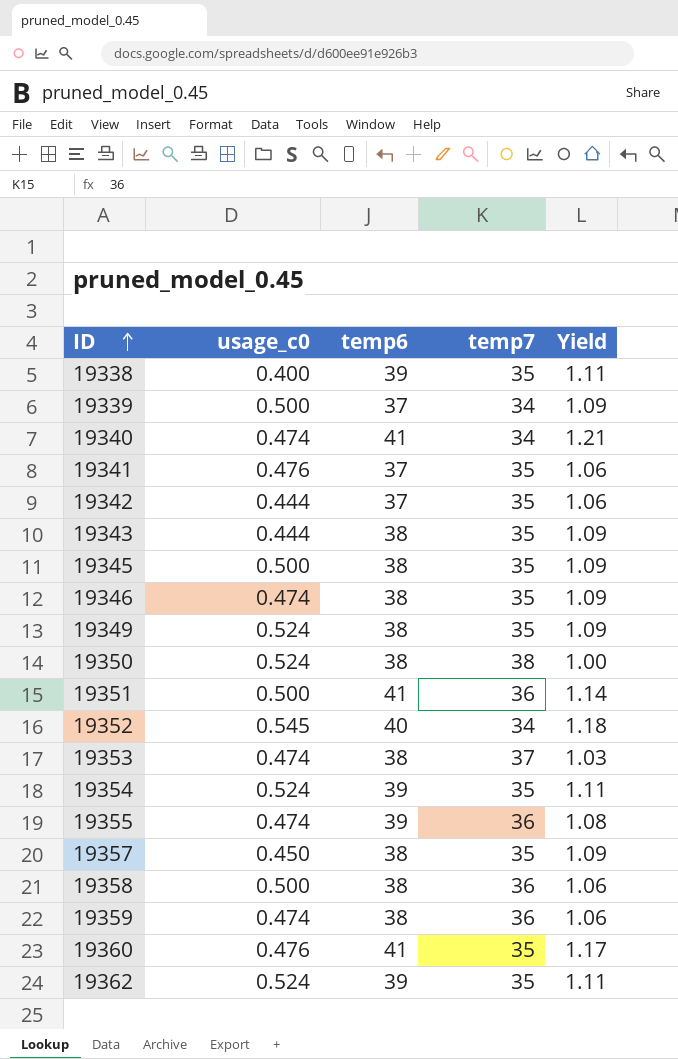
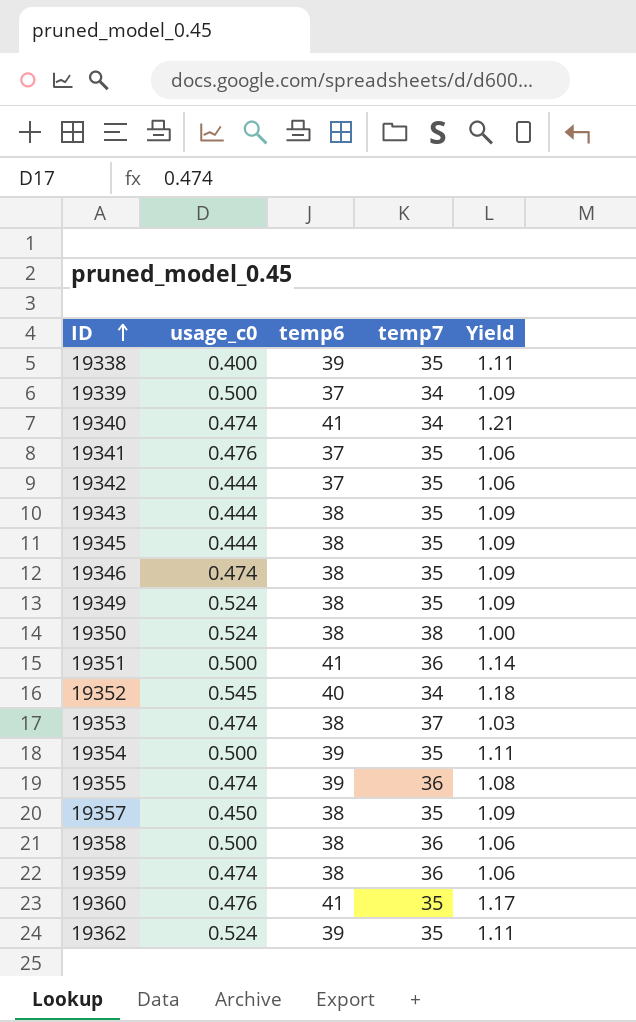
19345 | usage_c0: 0.500 -> 0.444
19354 | usage_c0: 0.524 -> 0.500

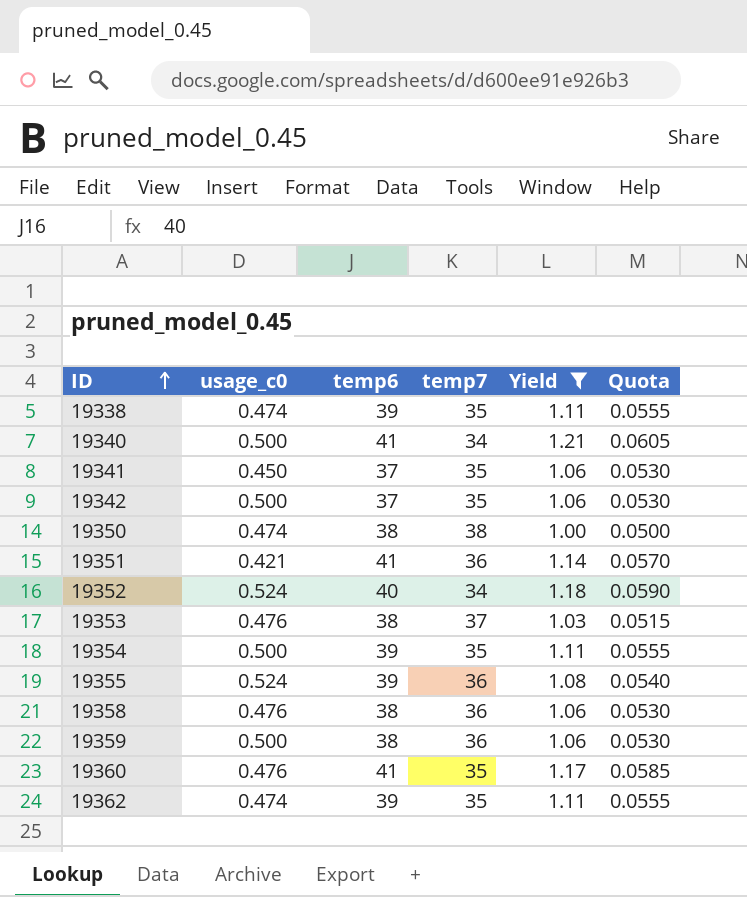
filter: none -> Yield != 1.09
column Quota | formula: none -> [Yield] * 0.05
19338 | usage_c0: 0.400 -> 0.474
19340 | usage_c0: 0.474 -> 0.500
19341 | usage_c0: 0.476 -> 0.450
19342 | usage_c0: 0.444 -> 0.500
19350 | usage_c0: 0.524 -> 0.474
19351 | usage_c0: 0.500 -> 0.421
19352 | usage_c0: 0.545 -> 0.524
19353 | usage_c0: 0.474 -> 0.476
19355 | usage_c0: 0.474 -> 0.524
19358 | usage_c0: 0.500 -> 0.476
19359 | usage_c0: 0.474 -> 0.500
19362 | usage_c0: 0.524 -> 0.474

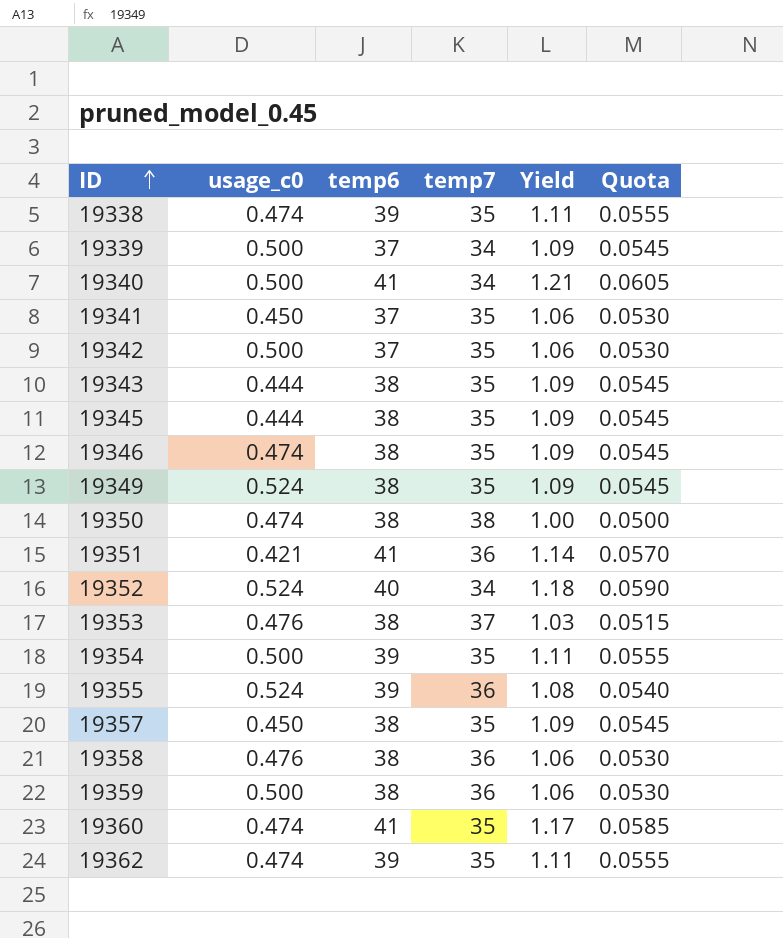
filter: Yield != 1.09 -> none
19360 | usage_c0: 0.476 -> 0.474

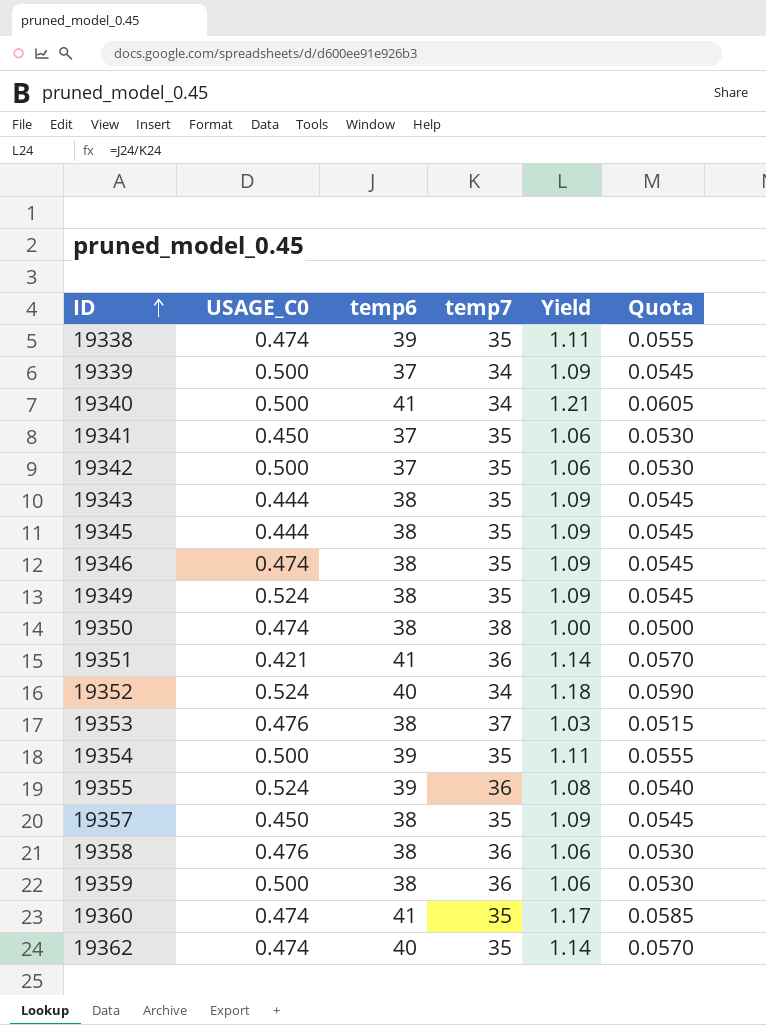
column name: usage_c0 -> USAGE_C0
19362 | temp6: 39 -> 40
19362 | Yield: 1.11 -> 1.14
19362 | Quota: 0.0555 -> 0.0570

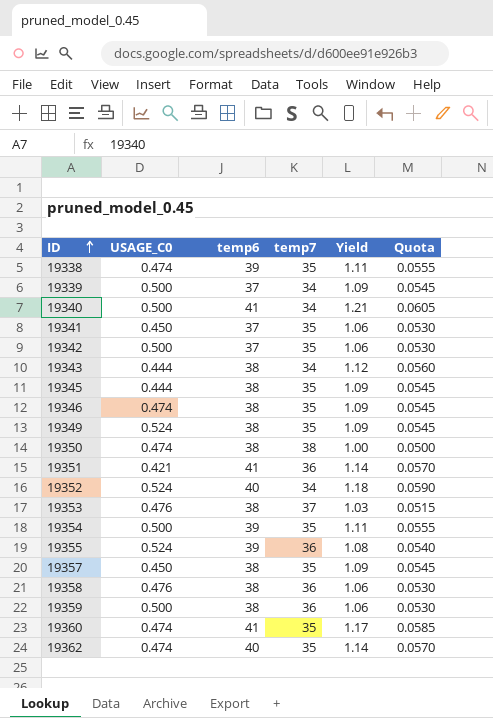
19343 | temp7: 35 -> 34
19343 | Yield: 1.09 -> 1.12
19343 | Quota: 0.0545 -> 0.0560

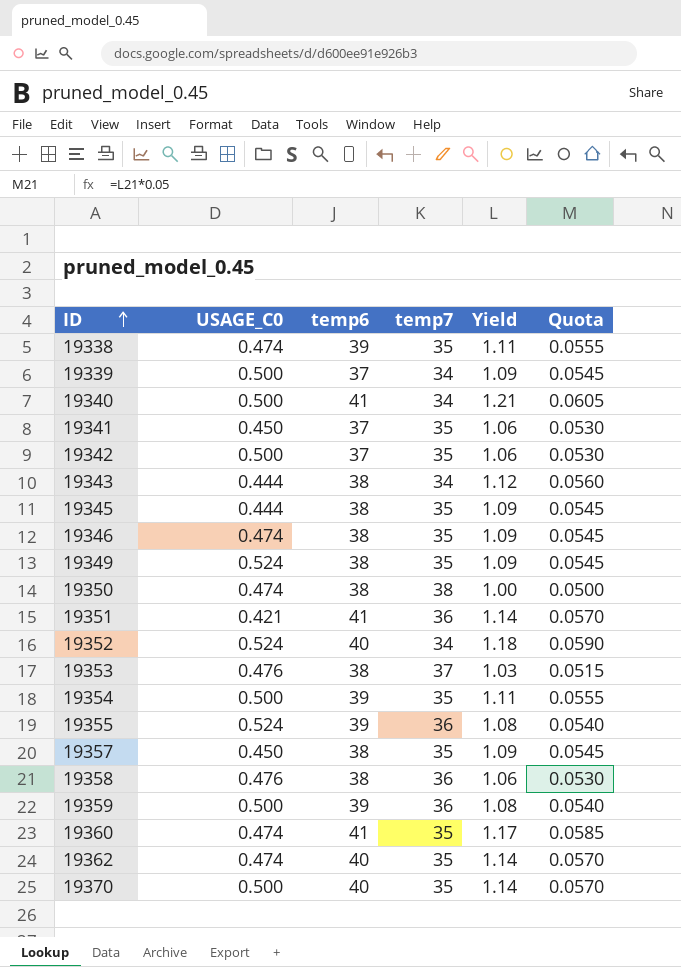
19359 | temp6: 38 -> 39
19359 | Yield: 1.06 -> 1.08
19359 | Quota: 0.0530 -> 0.0540
row 19370: none -> 0.500 | 40 | 35 | 1.14 | 0.0570

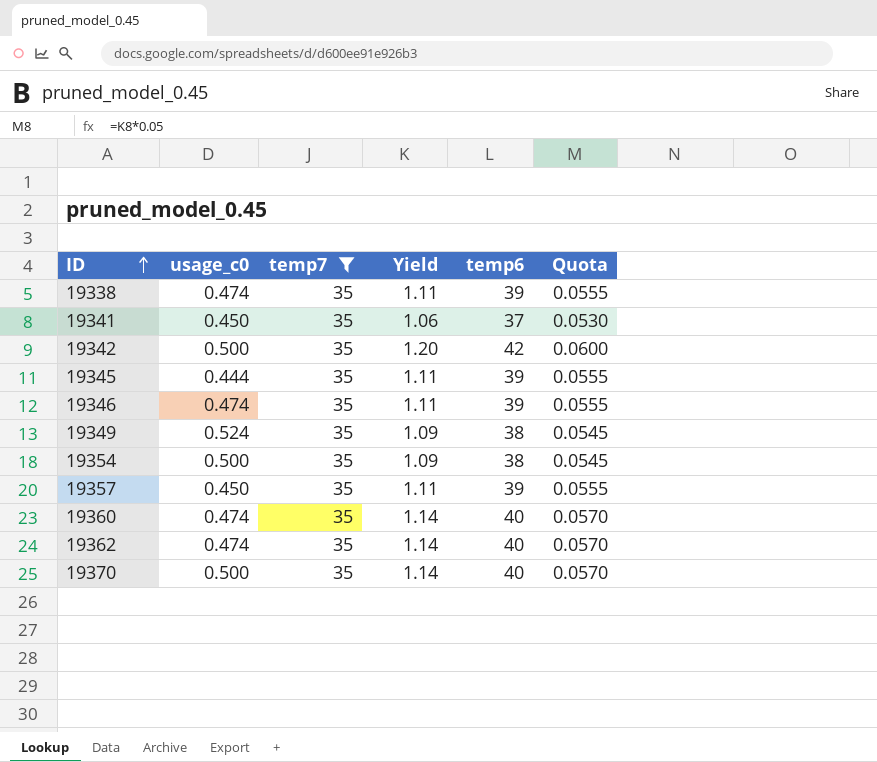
filter: none -> temp7 = 35
column name: USAGE_C0 -> usage_c0
column temp6 | position: 3 -> 5
19342 | Yield: 1.06 -> 1.20
19342 | temp6: 37 -> 42
19342 | Quota: 0.0530 -> 0.0600
19345 | Yield: 1.09 -> 1.11
19345 | temp6: 38 -> 39
19345 | Quota: 0.0545 -> 0.0555
19346 | Yield: 1.09 -> 1.11
19346 | temp6: 38 -> 39
19346 | Quota: 0.0545 -> 0.0555
19354 | Yield: 1.11 -> 1.09
19354 | temp6: 39 -> 38
19354 | Quota: 0.0555 -> 0.0545
19357 | Yield: 1.09 -> 1.11
19357 | temp6: 38 -> 39
19357 | Quota: 0.0545 -> 0.0555
19360 | Yield: 1.17 -> 1.14
19360 | temp6: 41 -> 40
19360 | Quota: 0.0585 -> 0.0570

